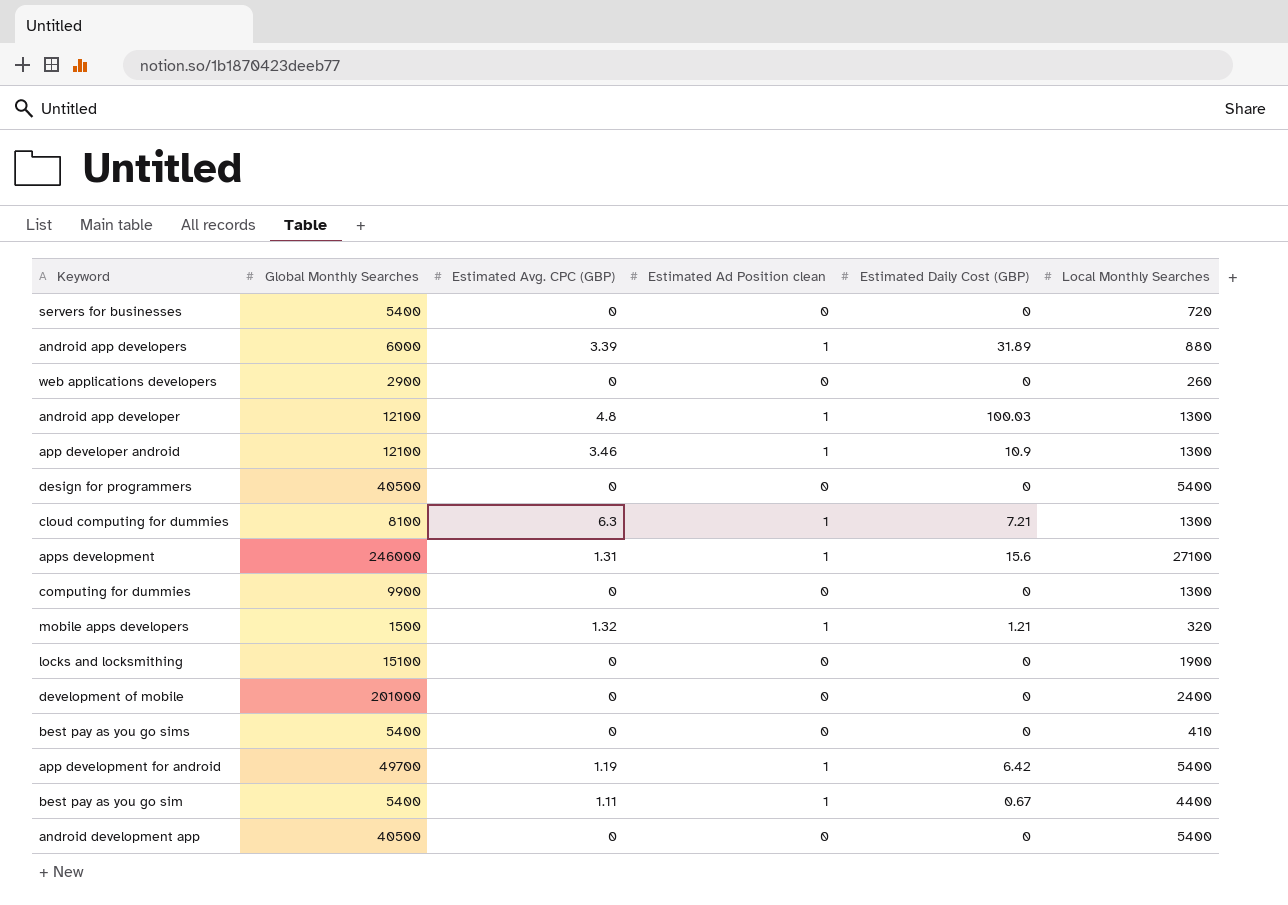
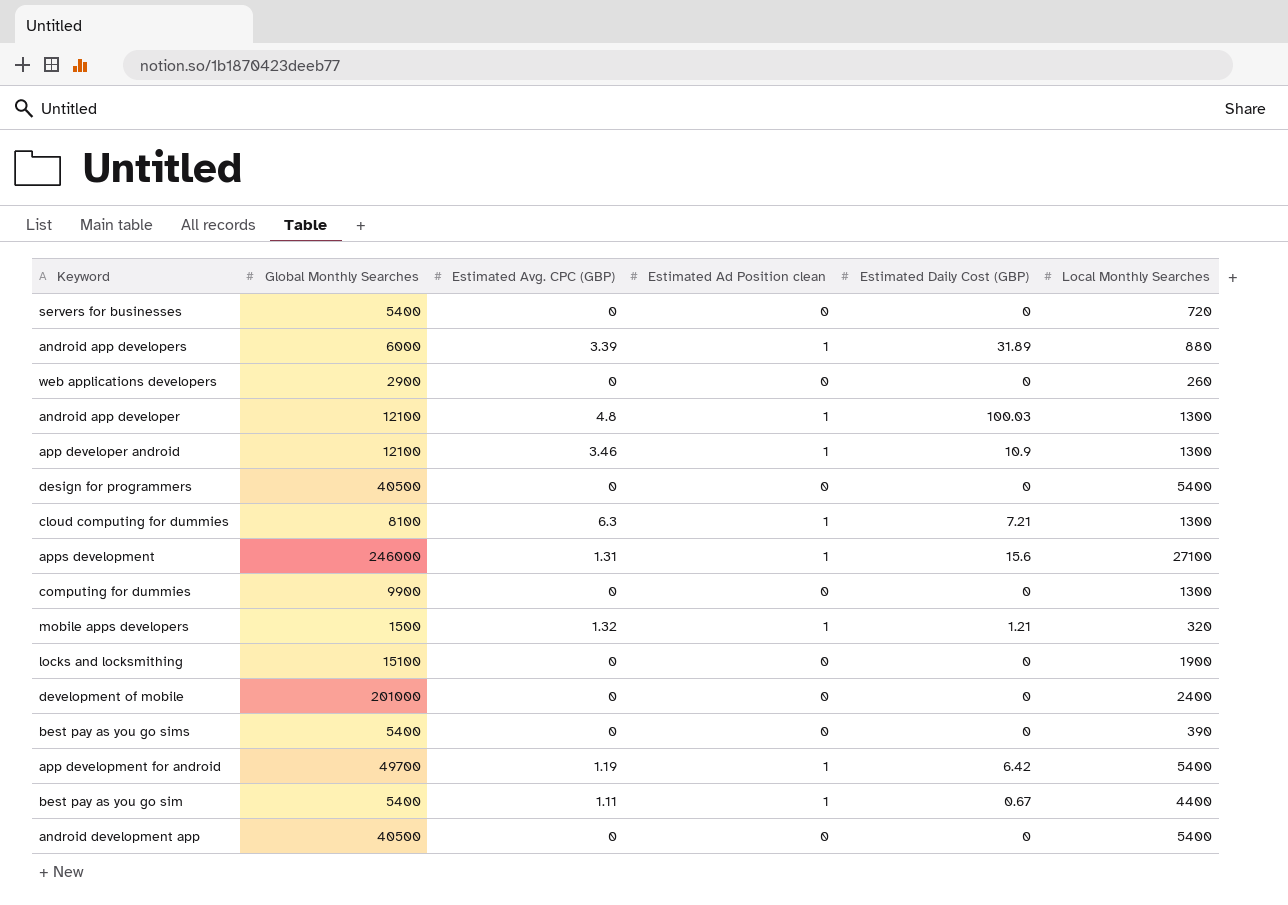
best pay as you go sims | Local Monthly Searches: 410 -> 390

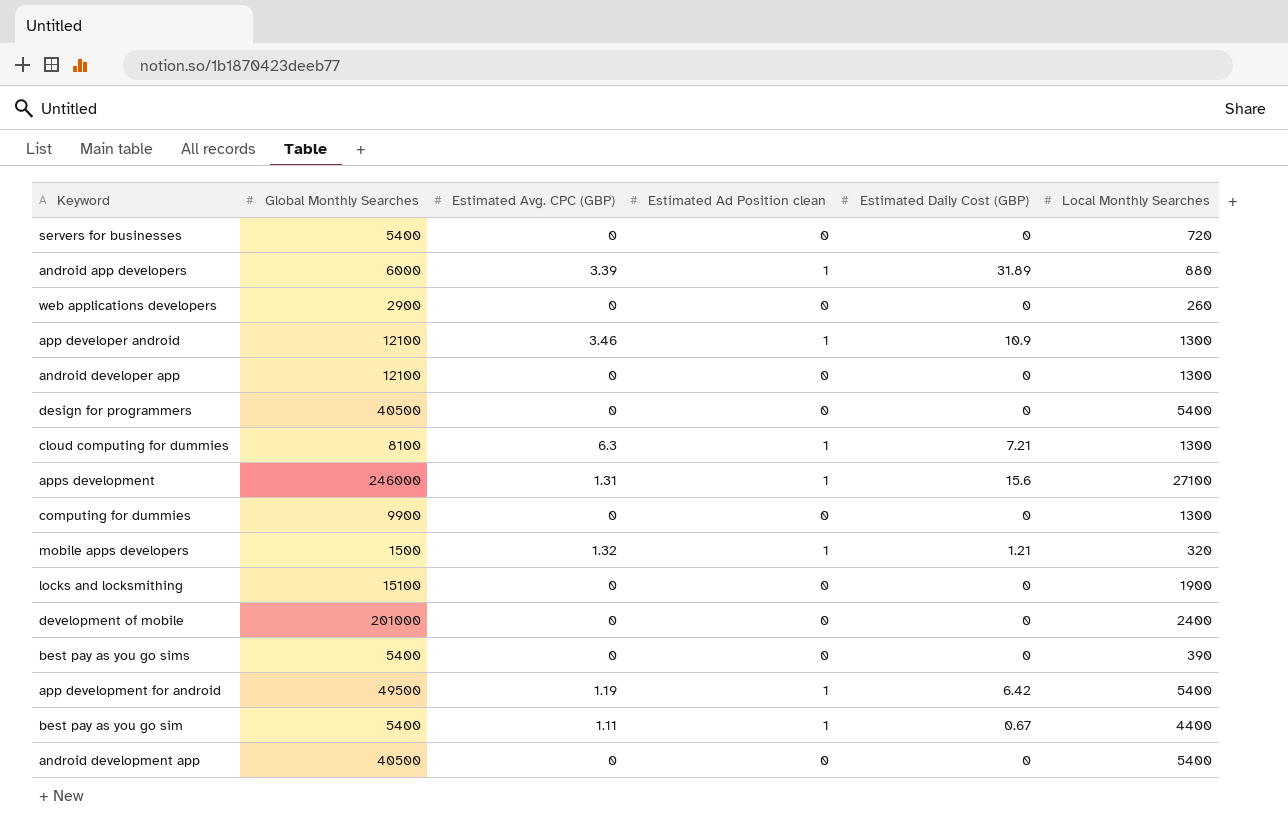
row android app developer: 12100 | 4.8 | 1 | 100.03 | 1300 -> none
row android developer app: none -> 12100 | 0 | 0 | 0 | 1300
app development for android | Global Monthly Searches: 49700 -> 49500

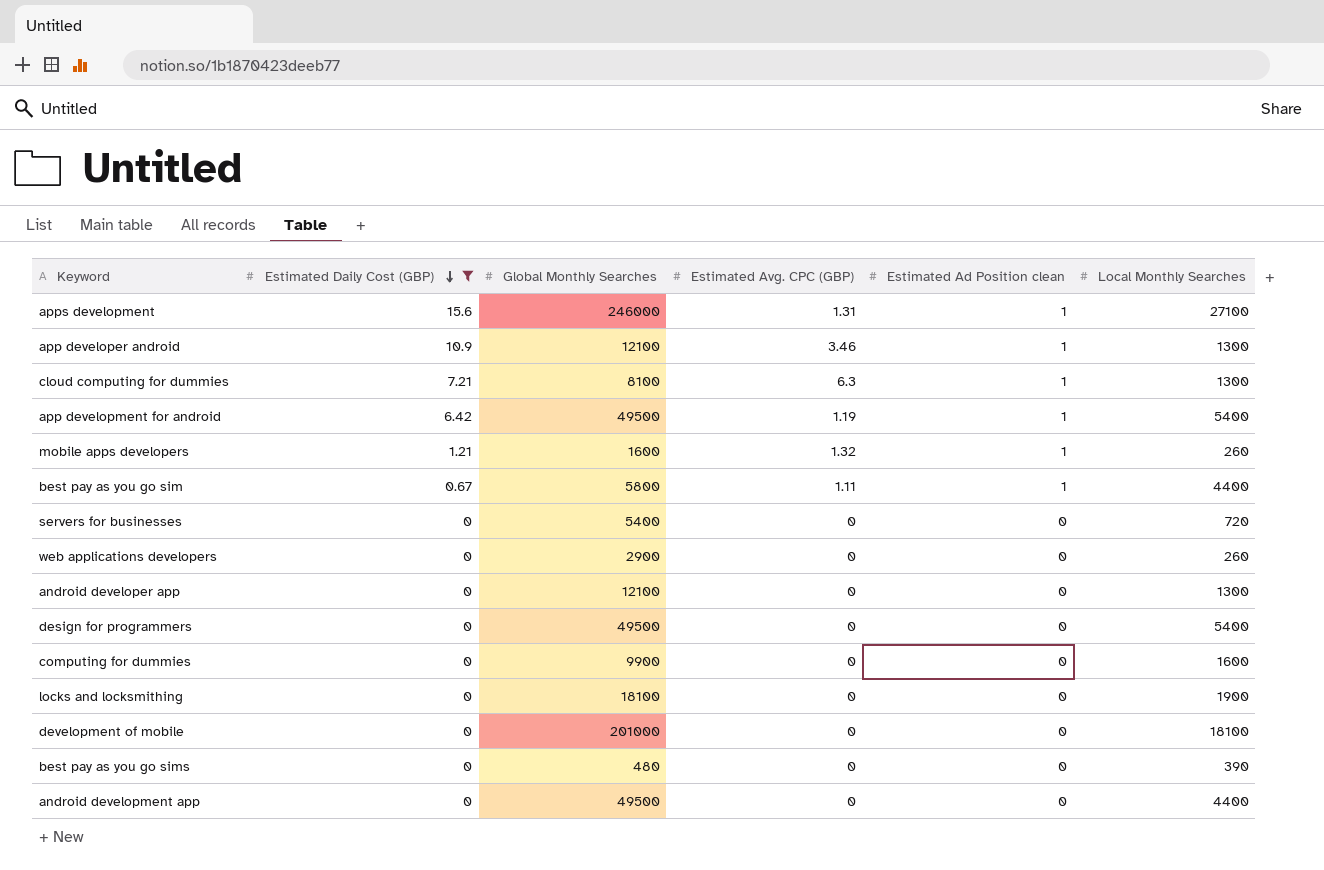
filter: none -> Estimated Daily Cost (GBP) != 31.89
row order: none -> Estimated Daily Cost (GBP) descending
column Estimated Daily Cost (GBP) | position: 5 -> 2
mobile apps developers | Global Monthly Searches: 1500 -> 1600
mobile apps developers | Local Monthly Searches: 320 -> 260
best pay as you go sim | Global Monthly Searches: 5400 -> 5800
design for programmers | Global Monthly Searches: 40500 -> 49500
computing for dummies | Local Monthly Searches: 1300 -> 1600
locks and locksmithing | Global Monthly Searches: 15100 -> 18100
development of mobile | Local Monthly Searches: 2400 -> 18100
best pay as you go sims | Global Monthly Searches: 5400 -> 480
android development app | Global Monthly Searches: 40500 -> 49500
android development app | Local Monthly Searches: 5400 -> 4400

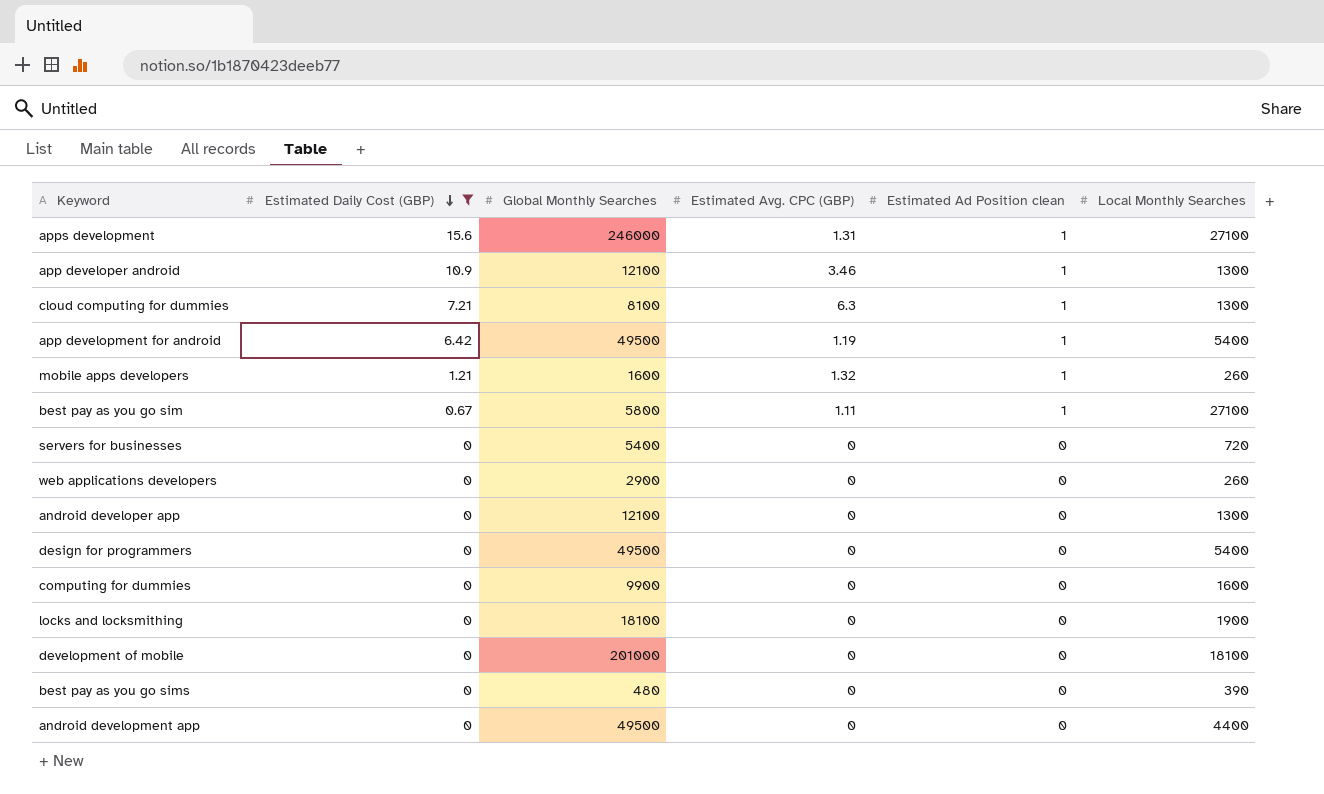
best pay as you go sim | Local Monthly Searches: 4400 -> 27100

